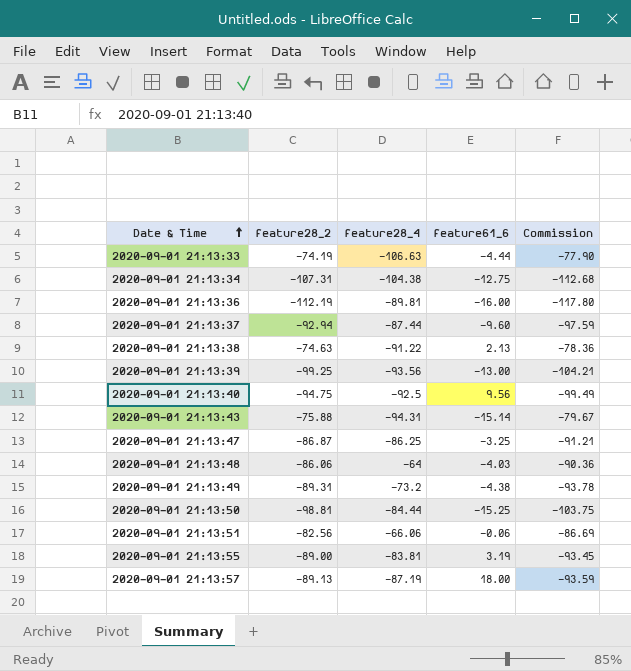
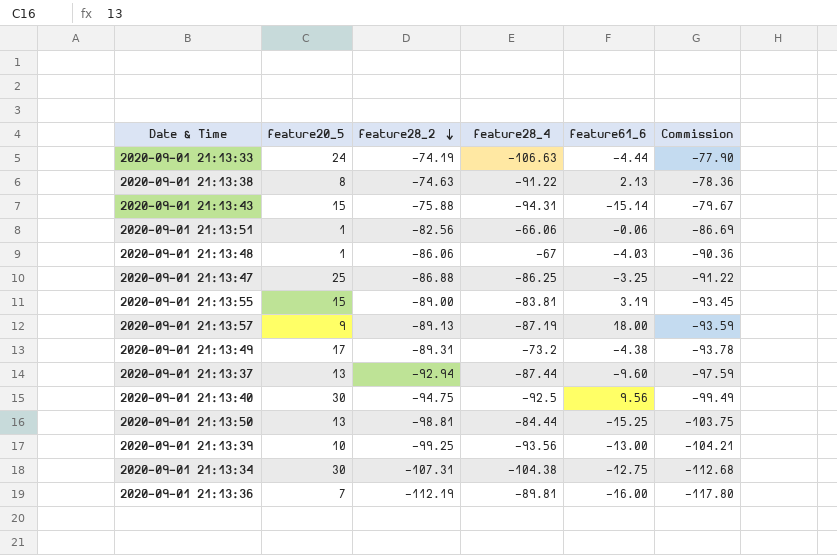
row order: Date & Time ascending -> feature28_2 descending
column feature20_5 | position: none -> 2
2020-09-01 21:13:48 | feature28_4: -64 -> -67
2020-09-01 21:13:47 | feature28_2: -86.87 -> -86.88
2020-09-01 21:13:47 | Commission: -91.21 -> -91.22

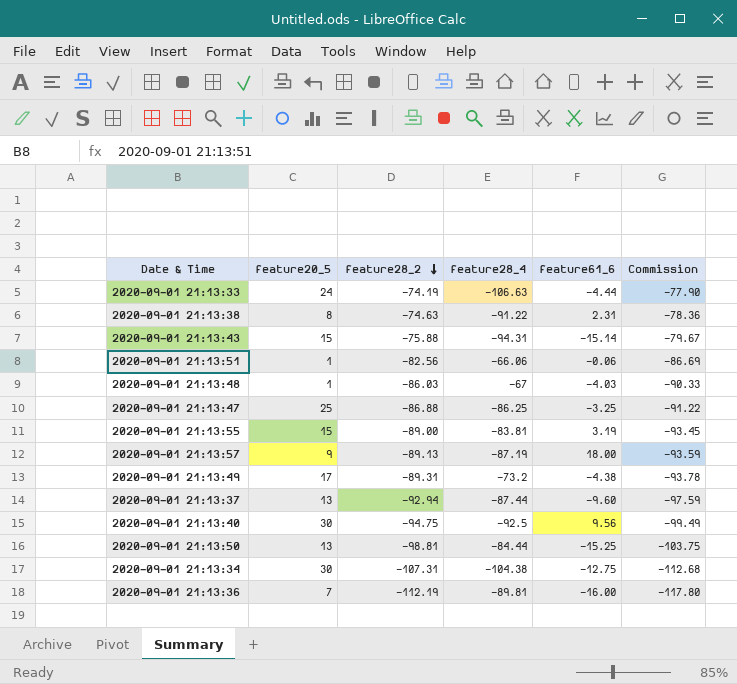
row 2020-09-01 21:13:39: 10 | -99.25 | -93.56 | -13.00 | -104.21 -> none
2020-09-01 21:13:38 | feature61_6: 2.13 -> 2.31
2020-09-01 21:13:48 | feature28_2: -86.06 -> -86.03
2020-09-01 21:13:48 | Commission: -90.36 -> -90.33

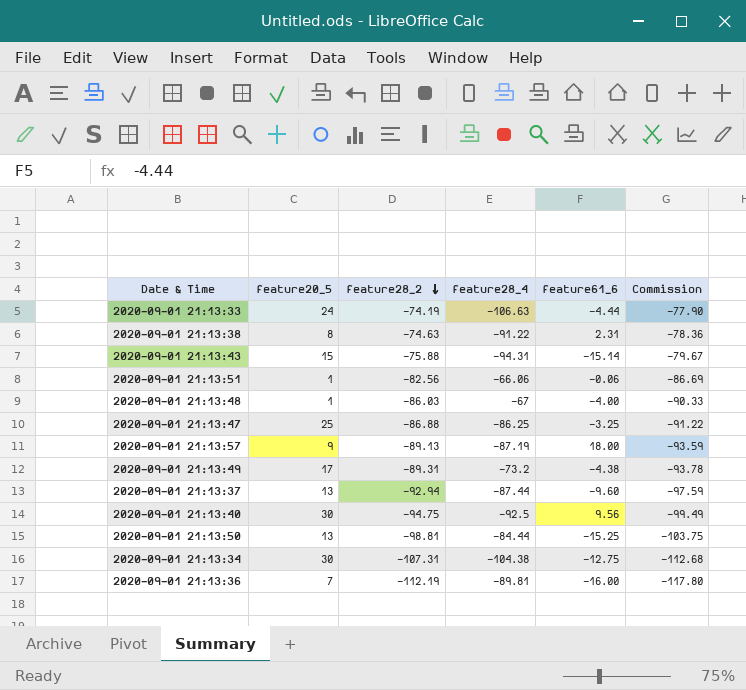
row 2020-09-01 21:13:55: 15 | -89.00 | -83.81 | 3.19 | -93.45 -> none
2020-09-01 21:13:48 | feature61_6: -4.03 -> -4.00

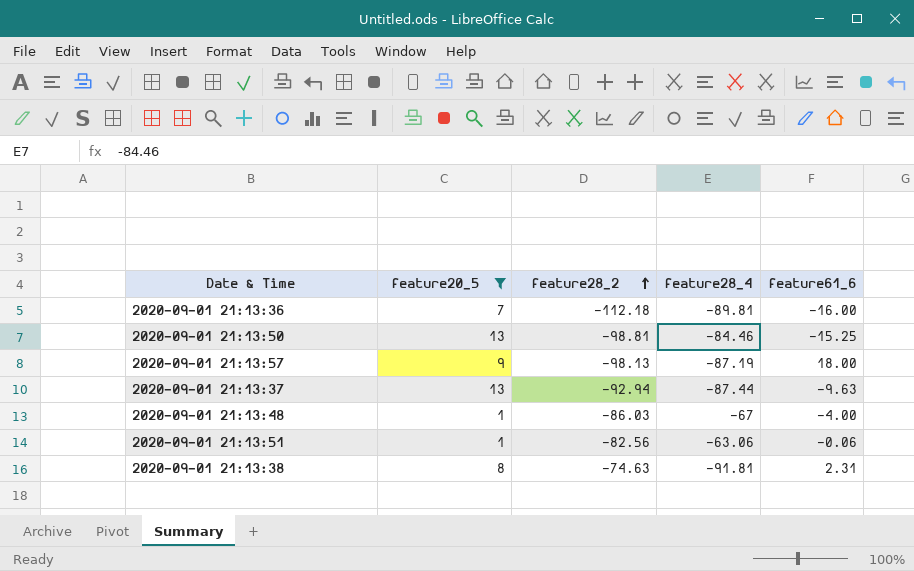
filter: none -> feature20_5 <= 13
row order: feature28_2 descending -> feature28_2 ascending
column Commission | formula: [feature28_2] * 1.05 -> none
2020-09-01 21:13:36 | feature28_2: -112.19 -> -112.18
2020-09-01 21:13:50 | feature28_4: -84.44 -> -84.46
2020-09-01 21:13:57 | feature28_2: -89.13 -> -98.13
2020-09-01 21:13:37 | feature61_6: -9.60 -> -9.63
2020-09-01 21:13:51 | feature28_4: -66.06 -> -63.06
2020-09-01 21:13:38 | feature28_4: -91.22 -> -91.81

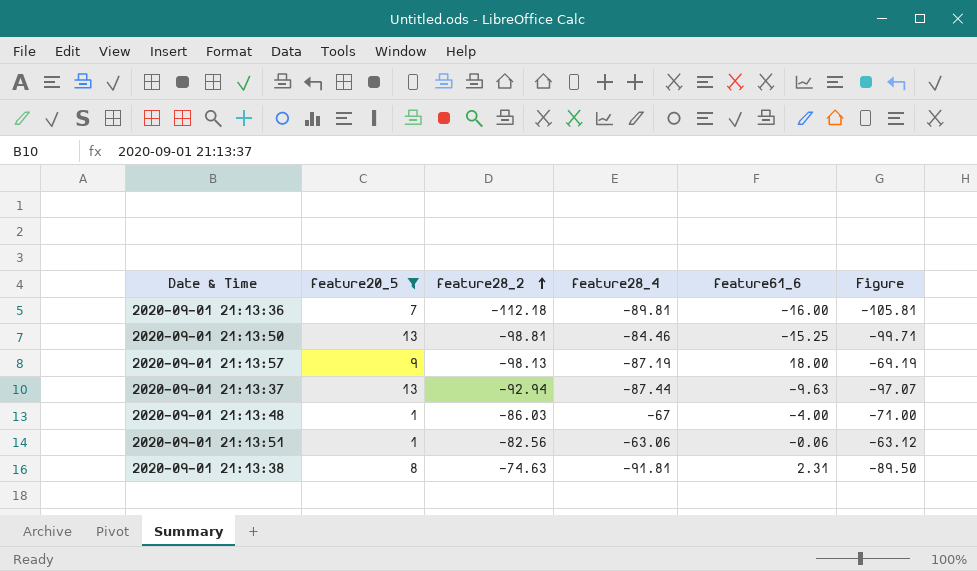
column Figure | formula: none -> [feature28_4] + [feature61_6]

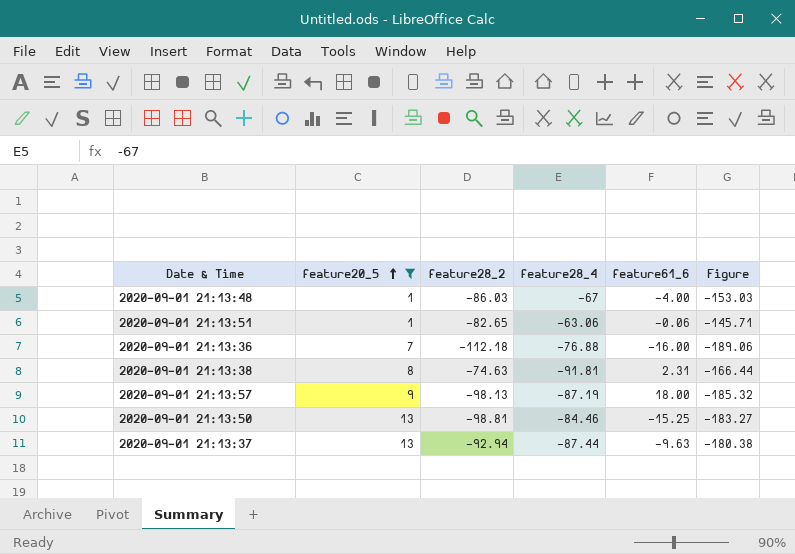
row order: feature28_2 ascending -> feature20_5 ascending
column Figure | formula: [feature28_4] + [feature61_6] -> [feature28_2] + [feature28_4]
2020-09-01 21:13:51 | feature28_2: -82.56 -> -82.65
2020-09-01 21:13:36 | feature28_4: -89.81 -> -76.88

